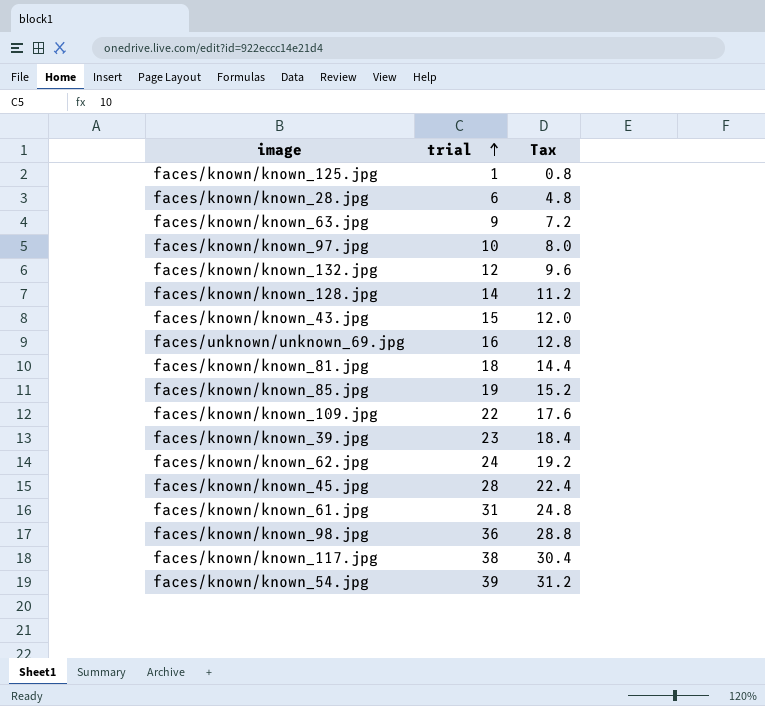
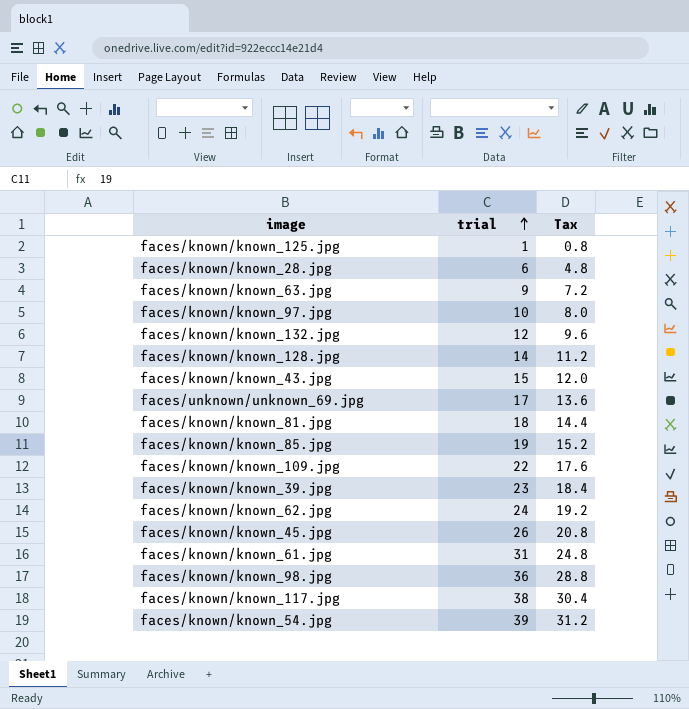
faces/unknown/unknown_69.jpg | trial: 16 -> 17
faces/unknown/unknown_69.jpg | Tax: 12.8 -> 13.6
faces/known/known_45.jpg | trial: 28 -> 26
faces/known/known_45.jpg | Tax: 22.4 -> 20.8

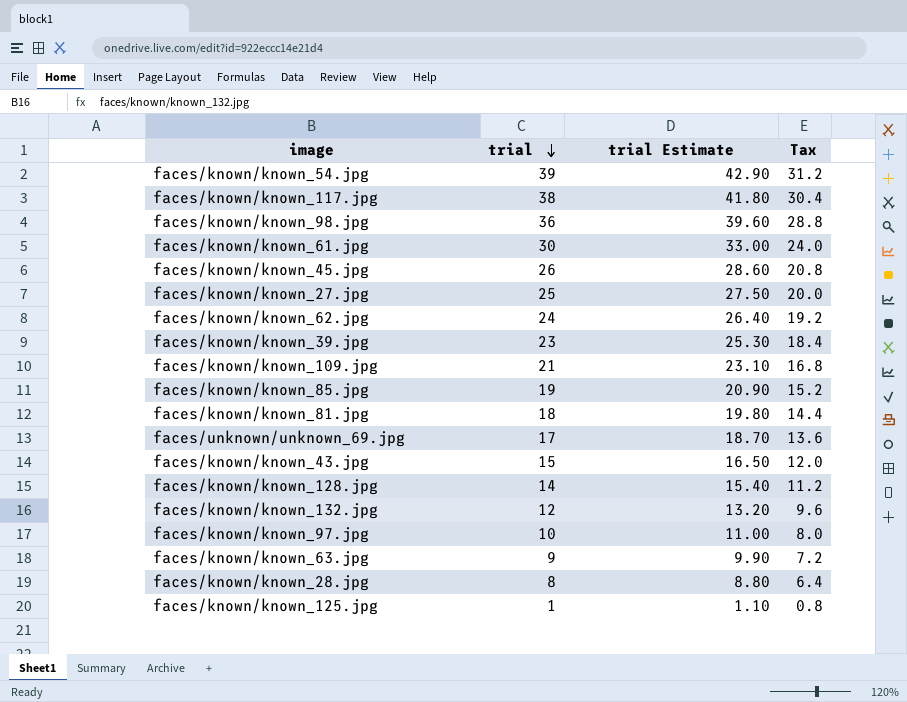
row order: trial ascending -> trial descending
column trial Estimate | formula: none -> [trial] * 1.1
faces/known/known_61.jpg | trial: 31 -> 30
faces/known/known_61.jpg | Tax: 24.8 -> 24.0
row faces/known/known_27.jpg: none -> 25 | 27.50 | 20.0
faces/known/known_109.jpg | trial: 22 -> 21
faces/known/known_109.jpg | Tax: 17.6 -> 16.8
faces/known/known_28.jpg | trial: 6 -> 8
faces/known/known_28.jpg | Tax: 4.8 -> 6.4

